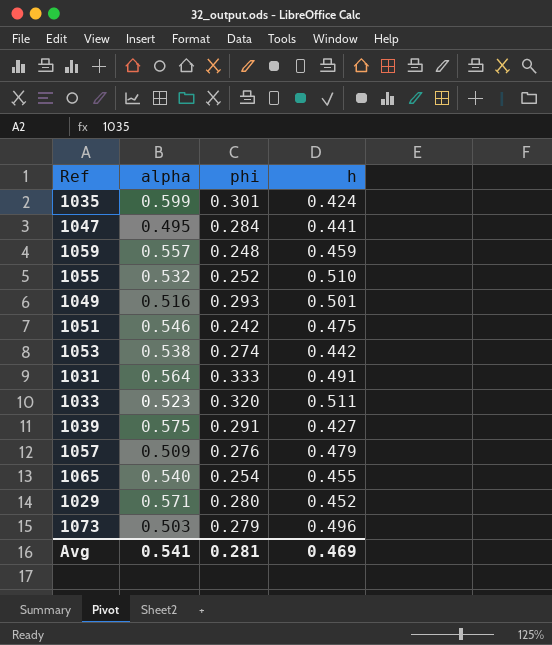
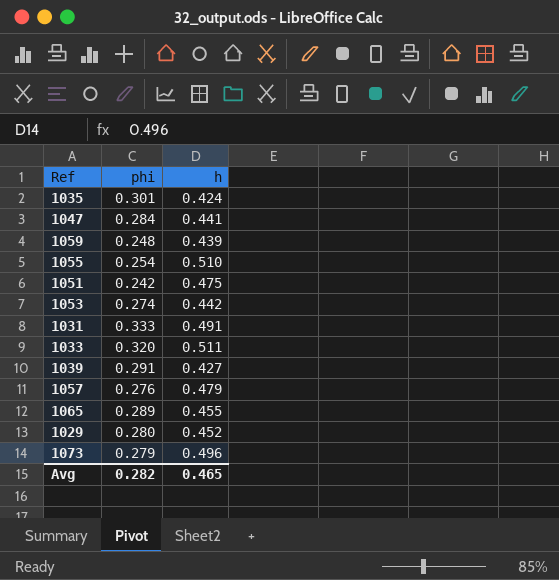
column alpha | position: 2 -> none
row 1049: 0.516 | 0.293 | 0.501 -> none
1059 | h: 0.459 -> 0.439
1055 | phi: 0.252 -> 0.254
1065 | phi: 0.254 -> 0.289
Avg | phi: 0.281 -> 0.282
Avg | h: 0.469 -> 0.465

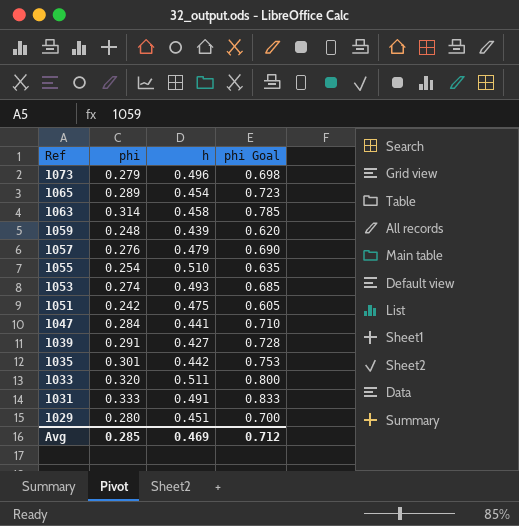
row order: none -> Ref descending
column phi Goal | formula: none -> [phi] * 2.5
1065 | h: 0.455 -> 0.454
row 1063: none -> 0.314 | 0.458 | 0.785
1053 | h: 0.442 -> 0.493
1035 | h: 0.424 -> 0.442
1029 | h: 0.452 -> 0.451
Avg | phi: 0.282 -> 0.285
Avg | h: 0.465 -> 0.469

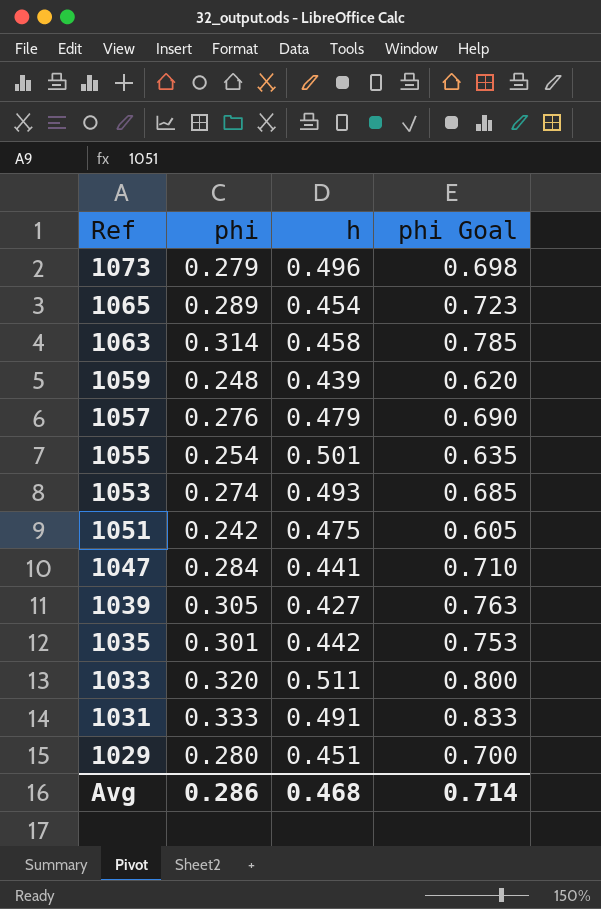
1055 | h: 0.510 -> 0.501
1039 | phi: 0.291 -> 0.305
1039 | phi Goal: 0.728 -> 0.763
Avg | phi: 0.285 -> 0.286
Avg | h: 0.469 -> 0.468
Avg | phi Goal: 0.712 -> 0.714

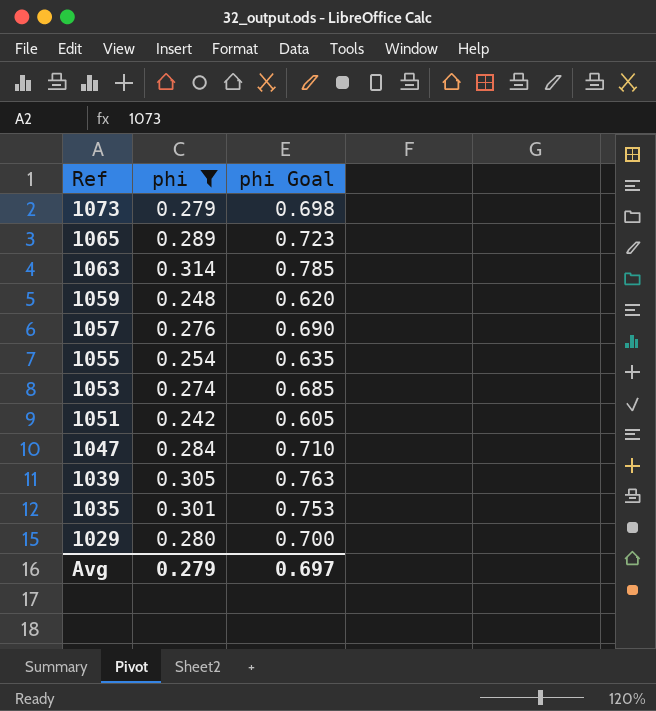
filter: none -> phi <= 0.314
column h | position: 3 -> none
Avg | phi: 0.286 -> 0.279
Avg | phi Goal: 0.714 -> 0.697

